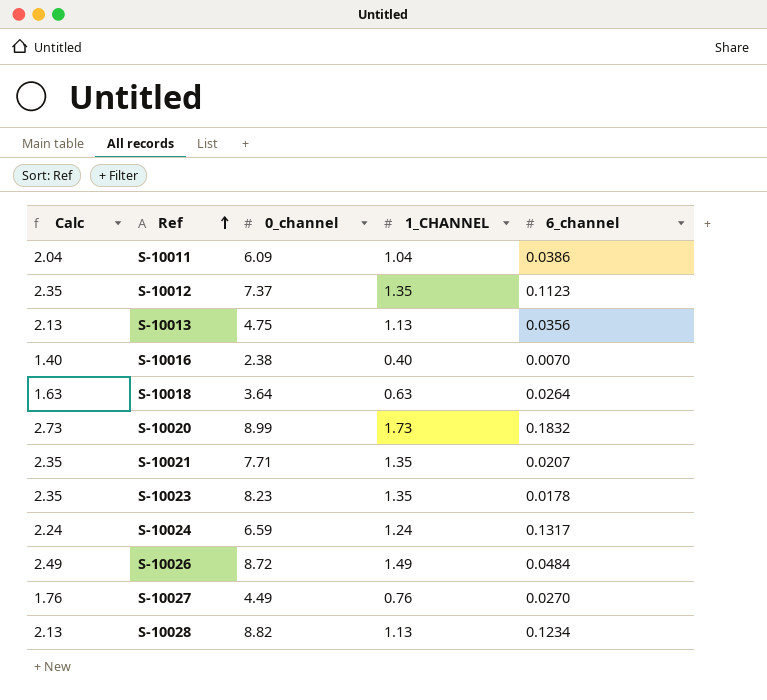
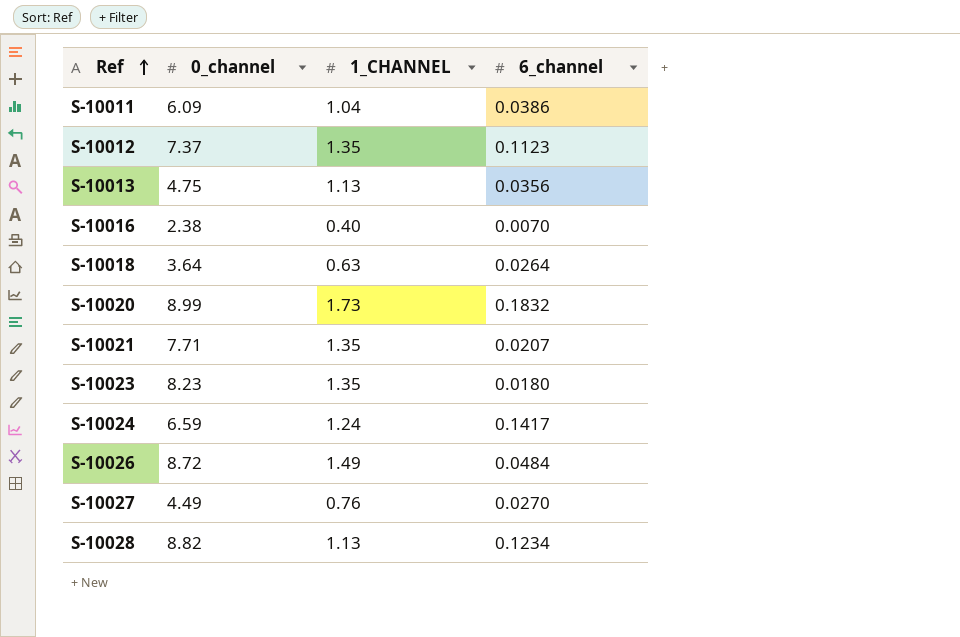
column Calc | formula: [1_CHANNEL] + 1 -> none
S-10023 | 6_channel: 0.0178 -> 0.0180
S-10024 | 6_channel: 0.1317 -> 0.1417

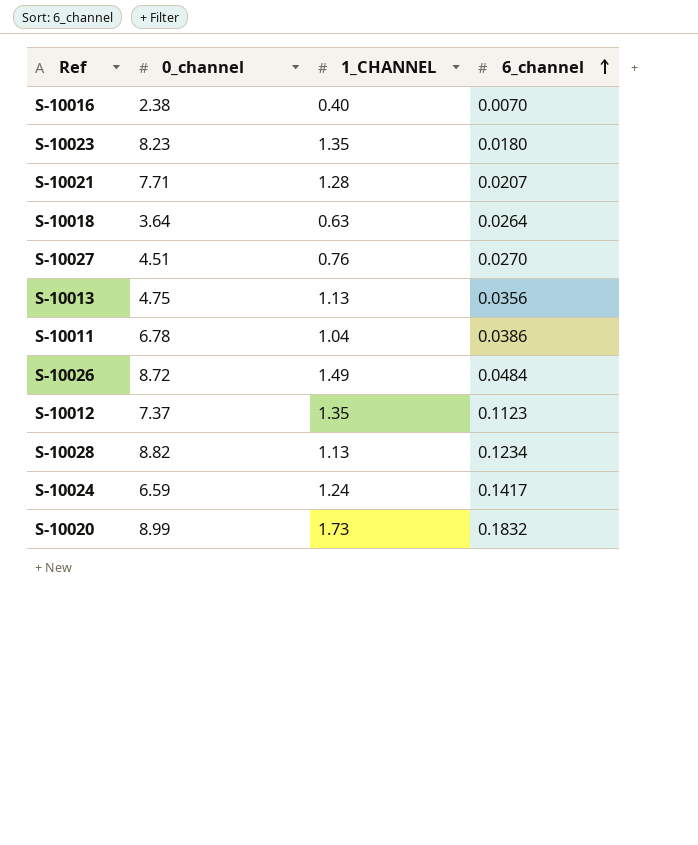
row order: Ref ascending -> 6_channel ascending
S-10021 | 1_CHANNEL: 1.35 -> 1.28
S-10027 | 0_channel: 4.49 -> 4.51
S-10011 | 0_channel: 6.09 -> 6.78

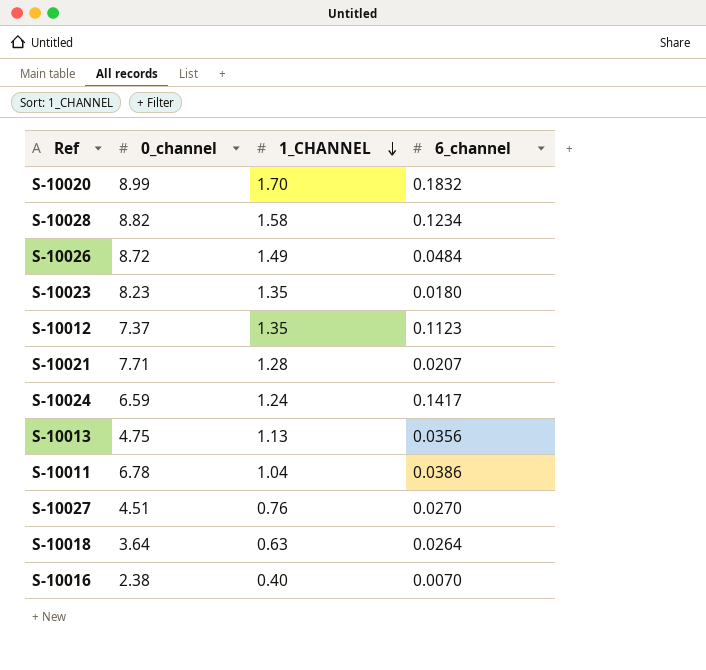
row order: 6_channel ascending -> 1_CHANNEL descending
S-10020 | 1_CHANNEL: 1.73 -> 1.70
S-10028 | 1_CHANNEL: 1.13 -> 1.58

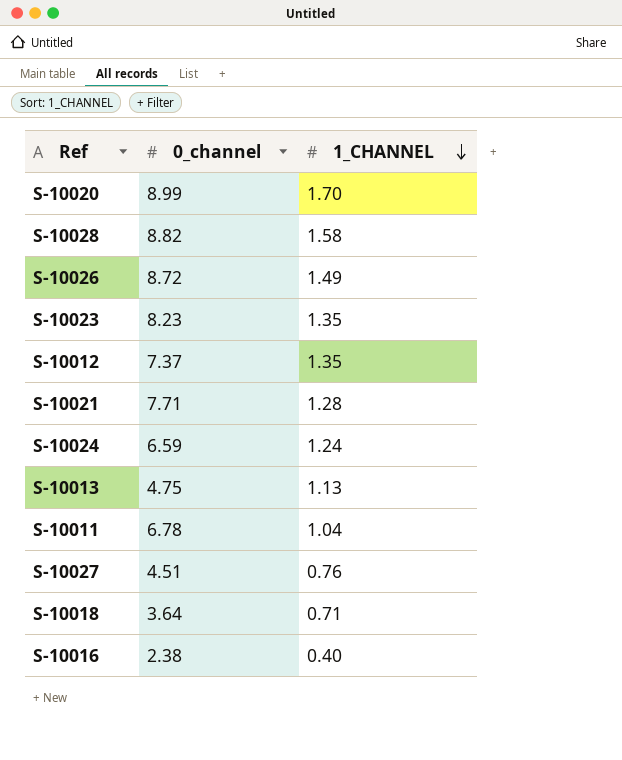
column 6_channel | position: 4 -> none
S-10018 | 1_CHANNEL: 0.63 -> 0.71

